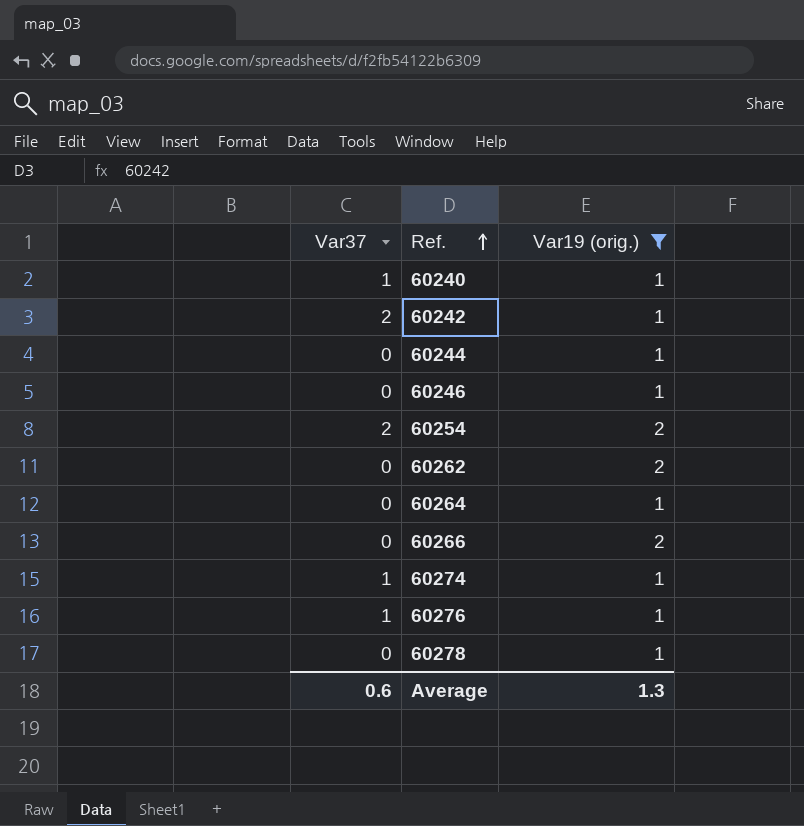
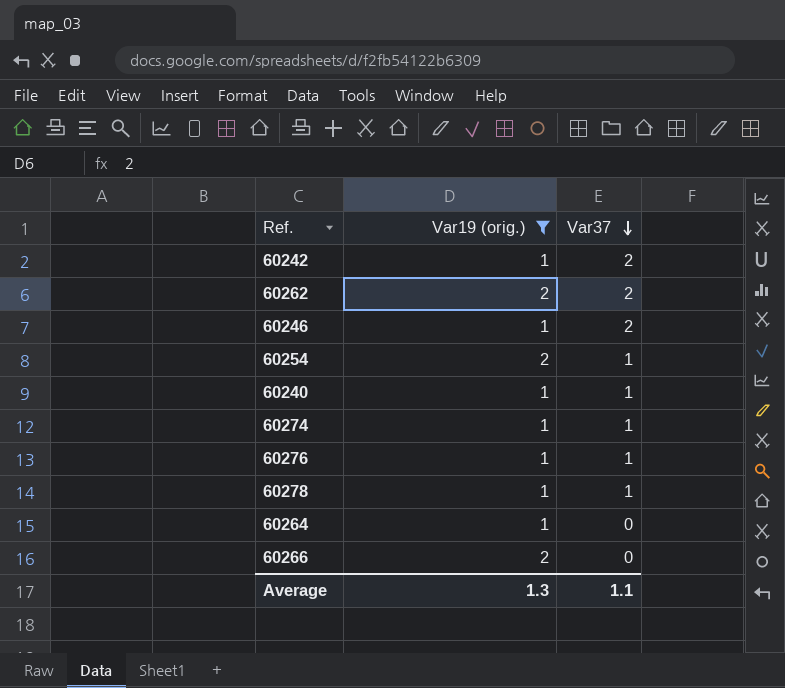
row order: Ref. ascending -> Var37 descending
column Var37 | position: 1 -> 3
row 60244: 0 | 1 -> none
60262 | Var37: 0 -> 2
60246 | Var37: 0 -> 2
60254 | Var37: 2 -> 1
60278 | Var37: 0 -> 1
Average | Var37: 0.6 -> 1.1

